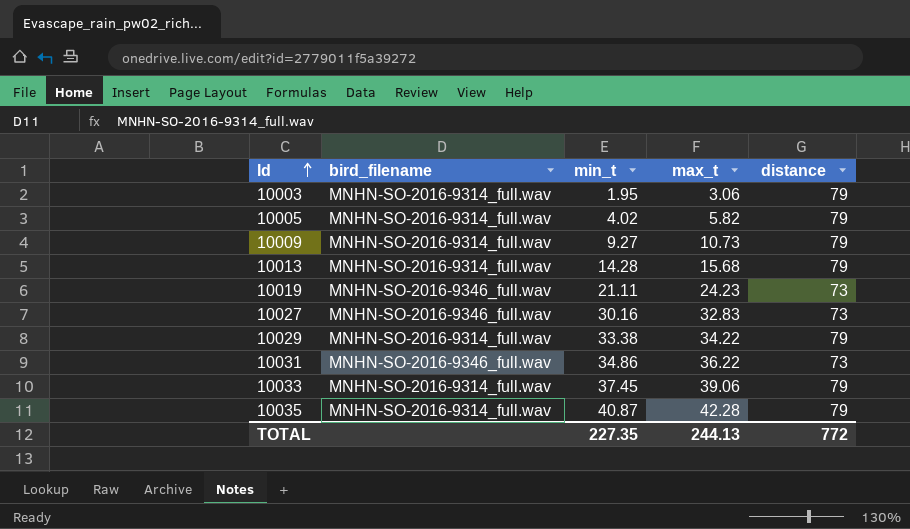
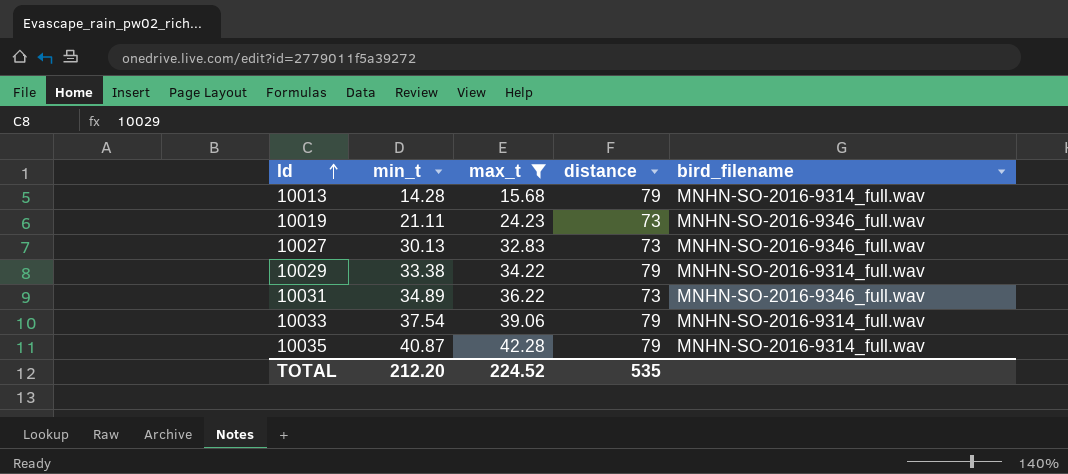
filter: none -> max_t >= 15.68
column bird_filename | position: 2 -> 5
10027 | min_t: 30.16 -> 30.13
10031 | min_t: 34.86 -> 34.89
10033 | min_t: 37.45 -> 37.54
TOTAL | min_t: 227.35 -> 212.20
TOTAL | max_t: 244.13 -> 224.52
TOTAL | distance: 772 -> 535

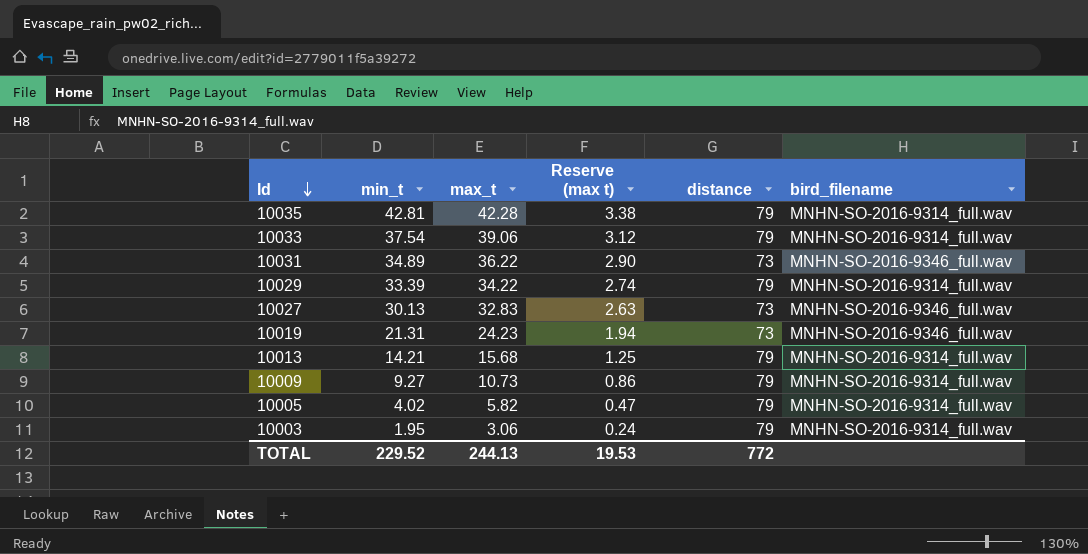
filter: max_t >= 15.68 -> none
row order: Id ascending -> Id descending
column Reserve (max t) | formula: none -> [max_t] * 0.08
10035 | min_t: 40.87 -> 42.81
10029 | min_t: 33.38 -> 33.39
10019 | min_t: 21.11 -> 21.31
10013 | min_t: 14.28 -> 14.21
TOTAL | min_t: 212.20 -> 229.52
TOTAL | max_t: 224.52 -> 244.13
TOTAL | distance: 535 -> 772

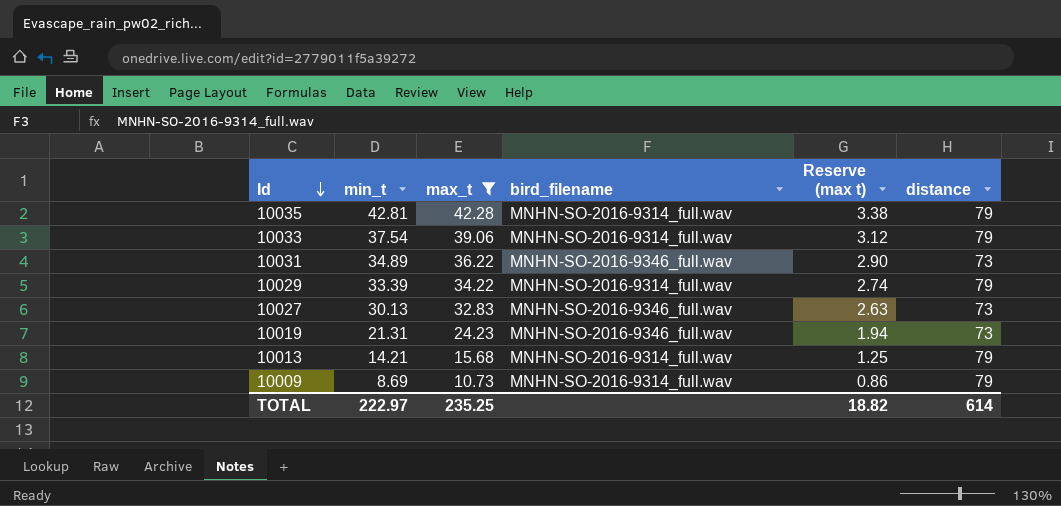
filter: none -> max_t >= 10.73
column bird_filename | position: 6 -> 4
10009 | min_t: 9.27 -> 8.69
TOTAL | min_t: 229.52 -> 222.97
TOTAL | max_t: 244.13 -> 235.25
TOTAL | Reserve (max t): 19.53 -> 18.82
TOTAL | distance: 772 -> 614

